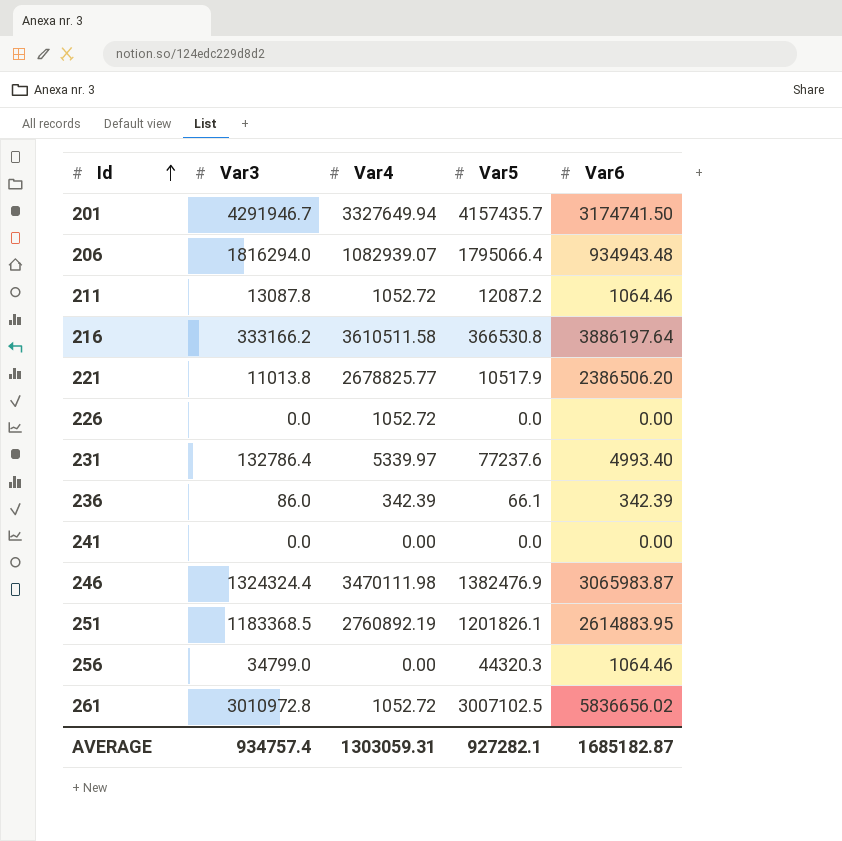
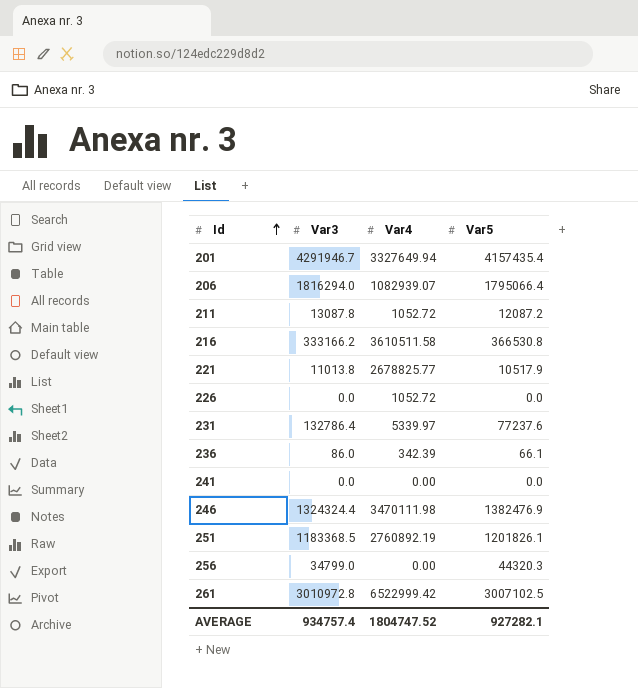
column Var6 | position: 5 -> none
201 | Var5: 4157435.7 -> 4157435.4
261 | Var4: 1052.72 -> 6522999.42
AVERAGE | Var4: 1303059.31 -> 1804747.52

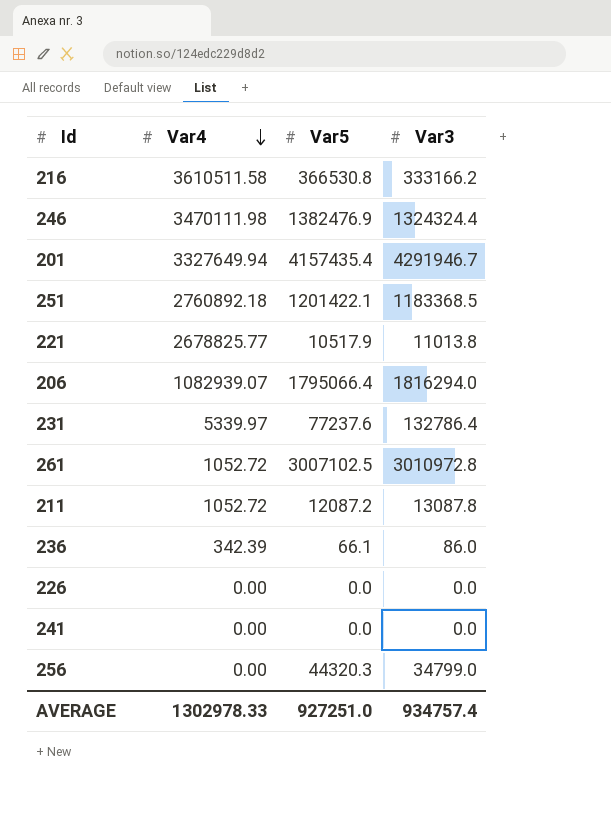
row order: Id ascending -> Var4 descending
column Var3 | position: 2 -> 4
251 | Var4: 2760892.19 -> 2760892.18
251 | Var5: 1201826.1 -> 1201422.1
261 | Var4: 6522999.42 -> 1052.72
226 | Var4: 1052.72 -> 0.00
AVERAGE | Var4: 1804747.52 -> 1302978.33
AVERAGE | Var5: 927282.1 -> 927251.0

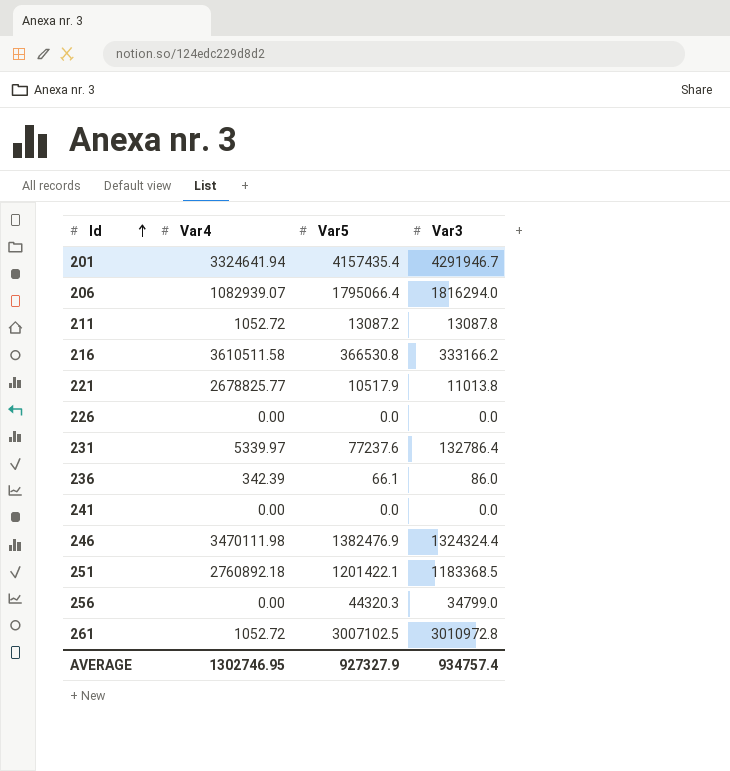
row order: Var4 descending -> Id ascending
201 | Var4: 3327649.94 -> 3324641.94
211 | Var5: 12087.2 -> 13087.2
AVERAGE | Var4: 1302978.33 -> 1302746.95
AVERAGE | Var5: 927251.0 -> 927327.9

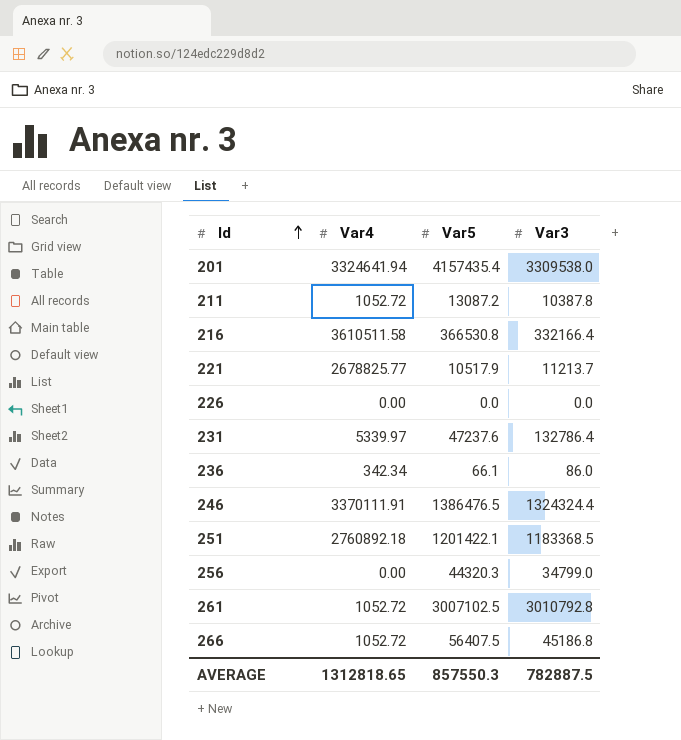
row 206: 1082939.07 | 1795066.4 | 1816294.0 -> none
row 241: 0.00 | 0.0 | 0.0 -> none
201 | Var3: 4291946.7 -> 3309538.0
211 | Var3: 13087.8 -> 10387.8
216 | Var3: 333166.2 -> 332166.4
221 | Var3: 11013.8 -> 11213.7
231 | Var5: 77237.6 -> 47237.6
236 | Var4: 342.39 -> 342.34
246 | Var4: 3470111.98 -> 3370111.91
246 | Var5: 1382476.9 -> 1386476.5
261 | Var3: 3010972.8 -> 3010792.8
row 266: none -> 1052.72 | 56407.5 | 45186.8
AVERAGE | Var4: 1302746.95 -> 1312818.65
AVERAGE | Var5: 927327.9 -> 857550.3
AVERAGE | Var3: 934757.4 -> 782887.5

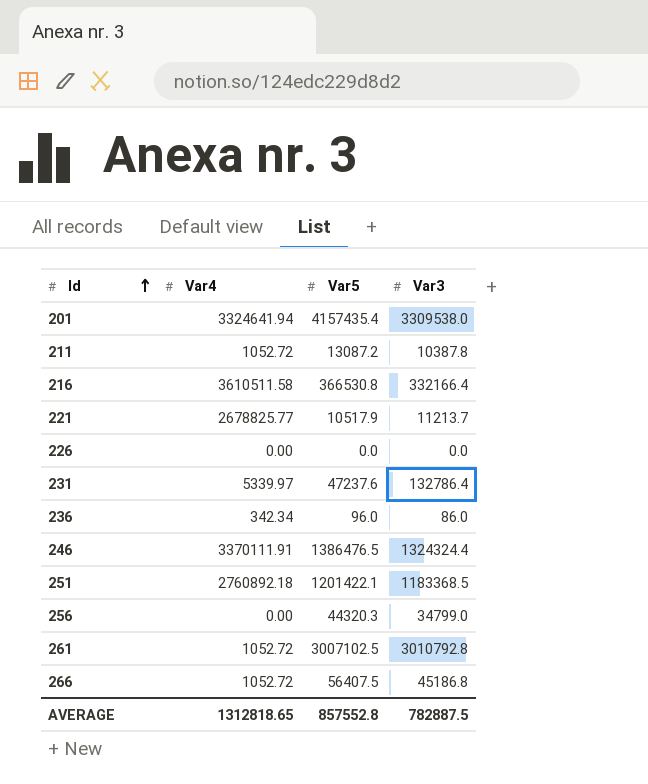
236 | Var5: 66.1 -> 96.0
AVERAGE | Var5: 857550.3 -> 857552.8

